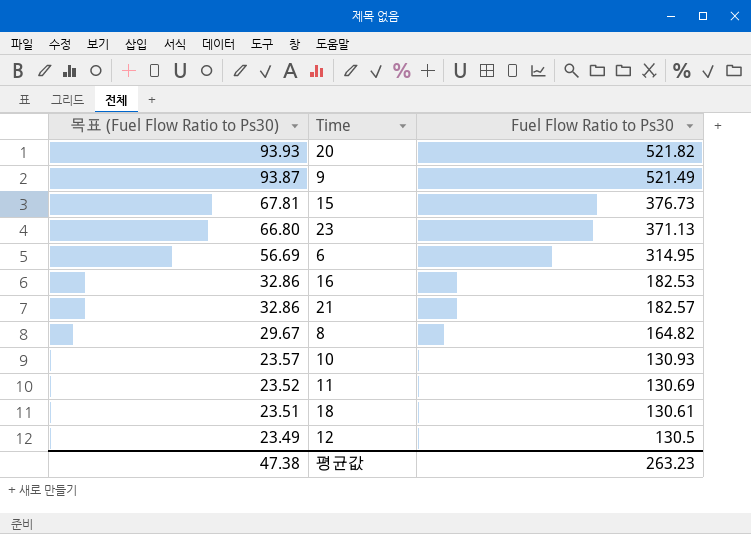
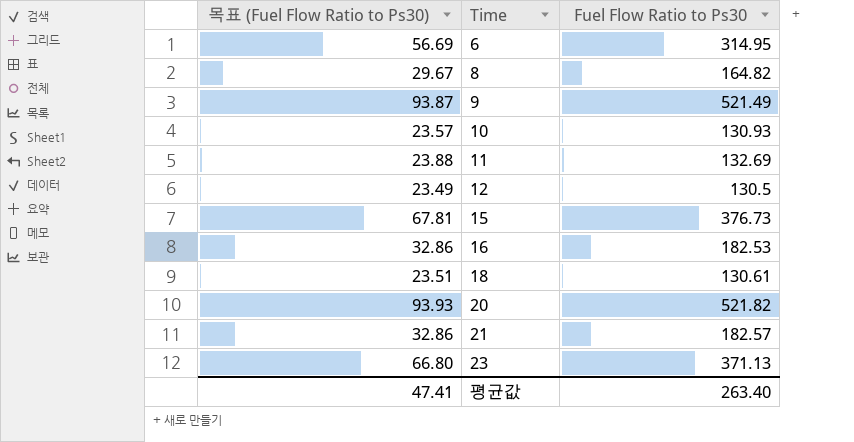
row order: 목표 (Fuel Flow Ratio to Ps30) descending -> Time ascending
11 | 목표 (Fuel Flow Ratio to Ps30): 23.52 -> 23.88
11 | Fuel Flow Ratio to Ps30: 130.69 -> 132.69
평균값 | 목표 (Fuel Flow Ratio to Ps30): 47.38 -> 47.41
평균값 | Fuel Flow Ratio to Ps30: 263.23 -> 263.40

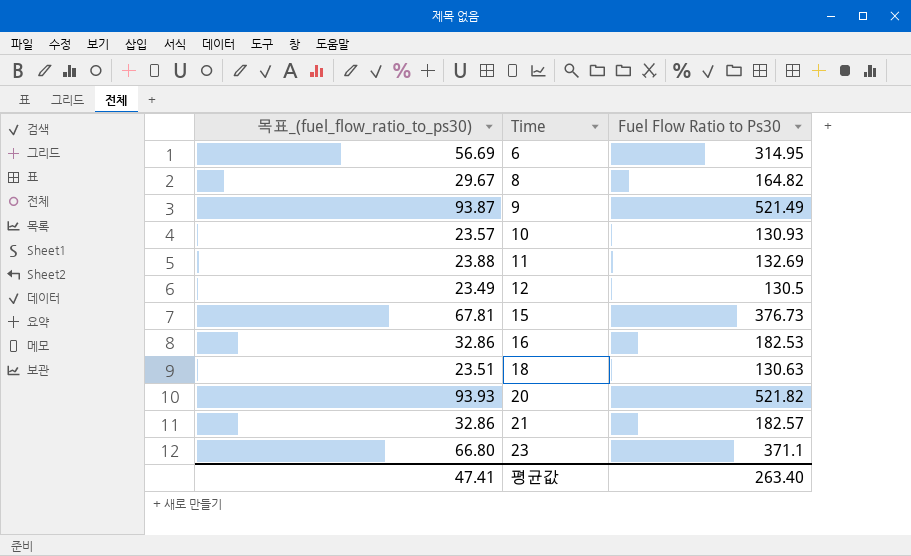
column name: 목표 (Fuel Flow Ratio to Ps30) -> 목표_(fuel_flow_ratio_to_ps30)
18 | Fuel Flow Ratio to Ps30: 130.61 -> 130.63
23 | Fuel Flow Ratio to Ps30: 371.13 -> 371.1

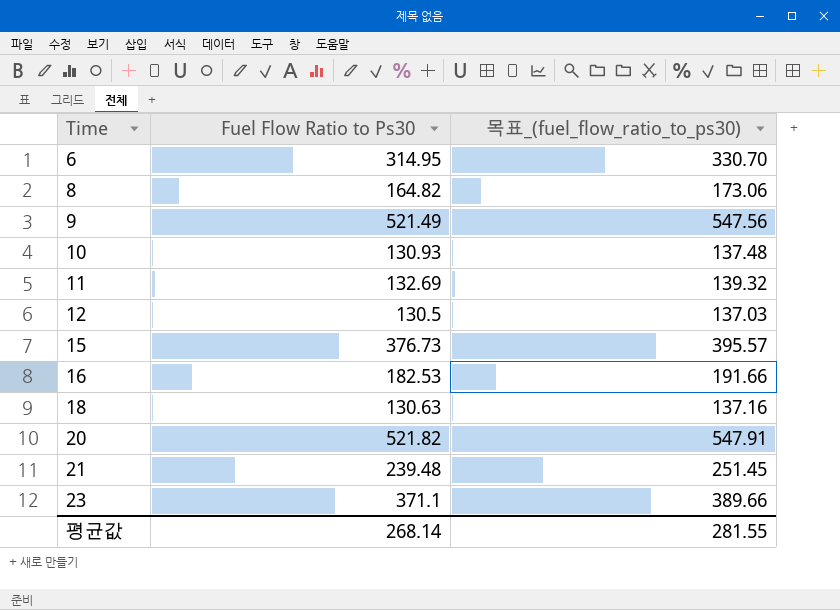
column 목표_(fuel_flow_ratio_to_ps30) | formula: [Fuel Flow Ratio to Ps30] * 0.18 -> [Fuel Flow Ratio to Ps30] * 1.05
column 목표_(fuel_flow_ratio_to_ps30) | position: 1 -> 3
21 | Fuel Flow Ratio to Ps30: 182.57 -> 239.48
평균값 | Fuel Flow Ratio to Ps30: 263.40 -> 268.14
평균값 | 목표_(fuel_flow_ratio_to_ps30): 47.41 -> 281.55

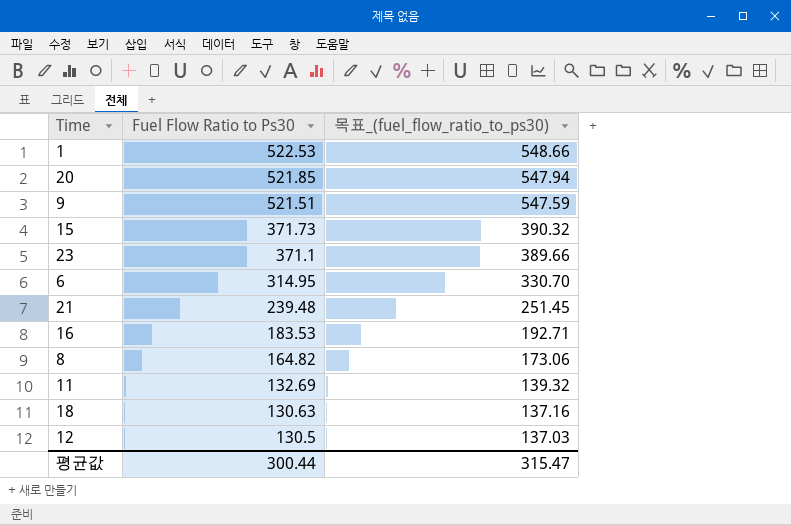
row order: Time ascending -> Fuel Flow Ratio to Ps30 descending
row 10: 130.93 | 137.48 -> none
row 1: none -> 522.53 | 548.66
20 | Fuel Flow Ratio to Ps30: 521.82 -> 521.85
20 | 목표_(fuel_flow_ratio_to_ps30): 547.91 -> 547.94
9 | Fuel Flow Ratio to Ps30: 521.49 -> 521.51
9 | 목표_(fuel_flow_ratio_to_ps30): 547.56 -> 547.59
15 | Fuel Flow Ratio to Ps30: 376.73 -> 371.73
15 | 목표_(fuel_flow_ratio_to_ps30): 395.57 -> 390.32
16 | Fuel Flow Ratio to Ps30: 182.53 -> 183.53
16 | 목표_(fuel_flow_ratio_to_ps30): 191.66 -> 192.71
평균값 | Fuel Flow Ratio to Ps30: 268.14 -> 300.44
평균값 | 목표_(fuel_flow_ratio_to_ps30): 281.55 -> 315.47

